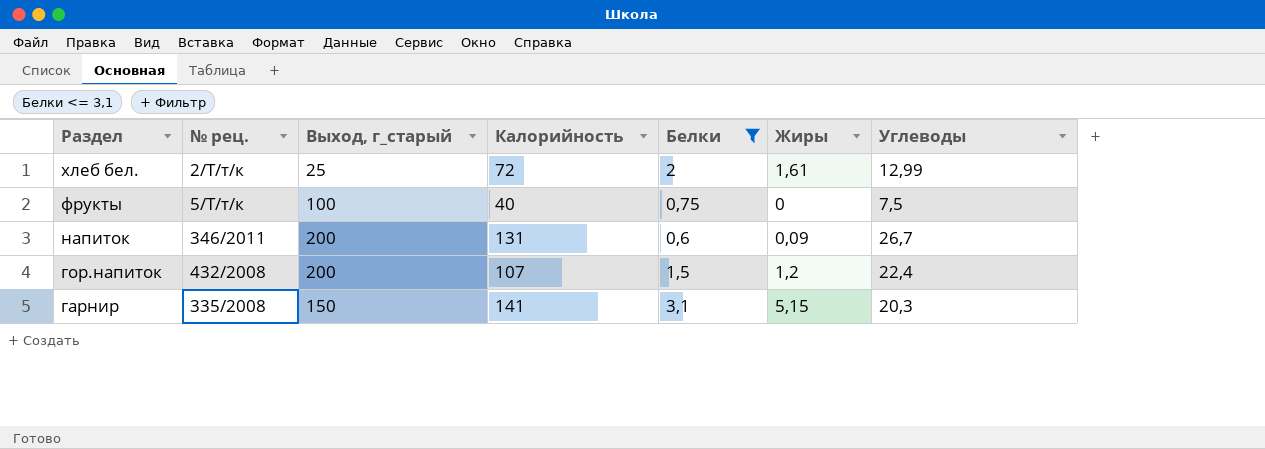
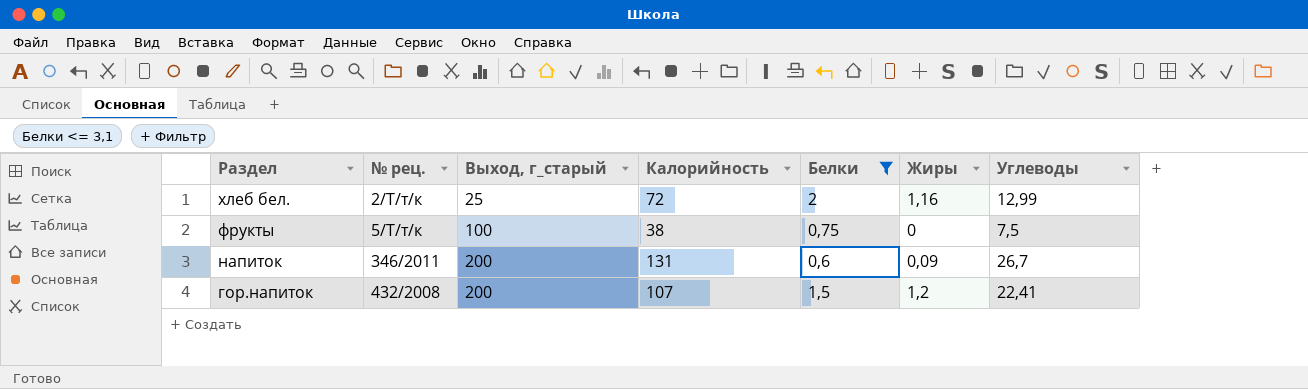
row гарнир: 335/2008 | 150 | 141 | 3,1 | 5,15 | 20,3 -> none
хлеб бел. | Жиры: 1,61 -> 1,16
фрукты | Калорийность: 40 -> 38
гор.напиток | Углеводы: 22,4 -> 22,41

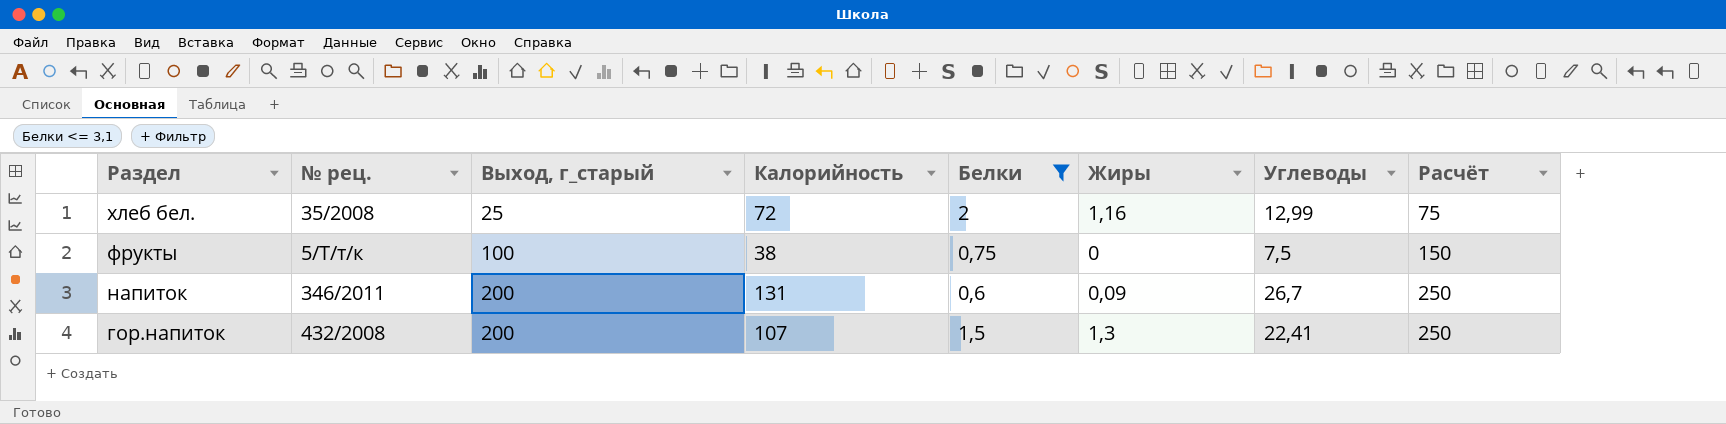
column Расчёт | formula: none -> [Выход, г_старый] + 50
хлеб бел. | № рец.: 2/Т/т/к -> 35/2008
гор.напиток | Жиры: 1,2 -> 1,3

